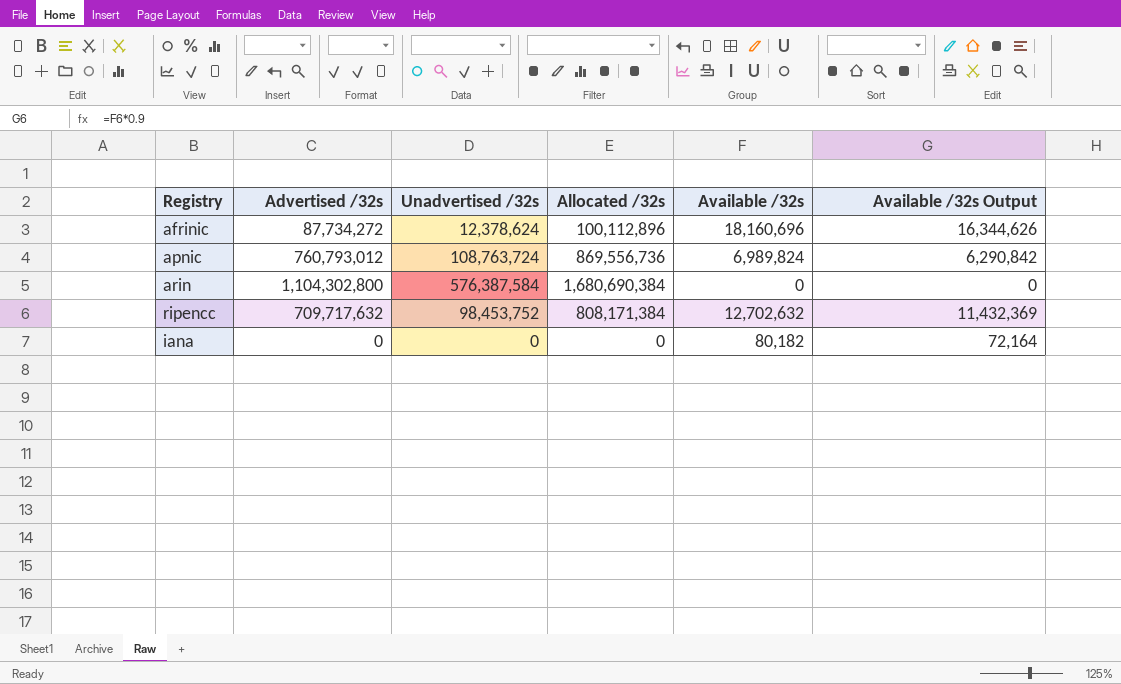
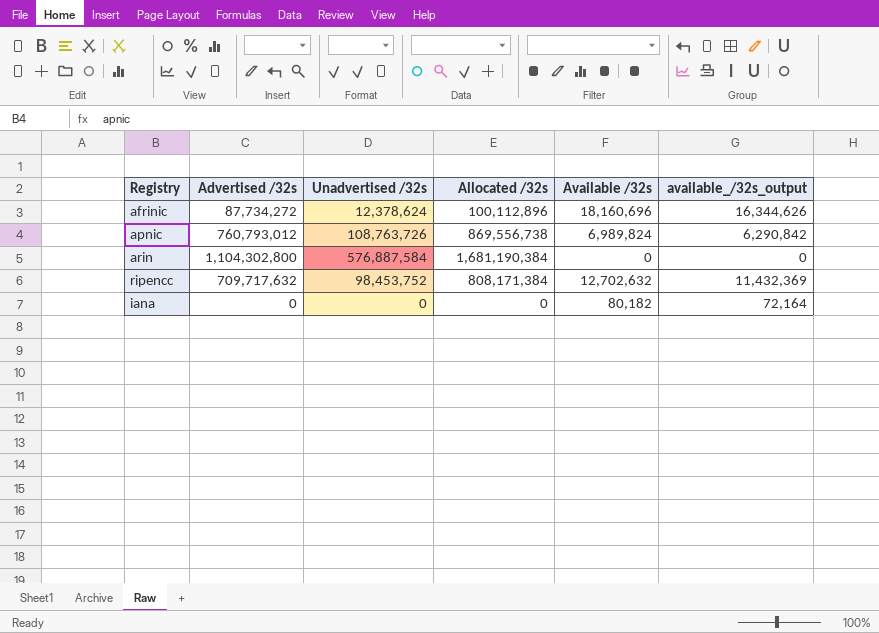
column name: Available /32s Output -> available_/32s_output
apnic | Unadvertised /32s: 108,763,724 -> 108,763,726
apnic | Allocated /32s: 869,556,736 -> 869,556,738
arin | Unadvertised /32s: 576,387,584 -> 576,887,584
arin | Allocated /32s: 1,680,690,384 -> 1,681,190,384

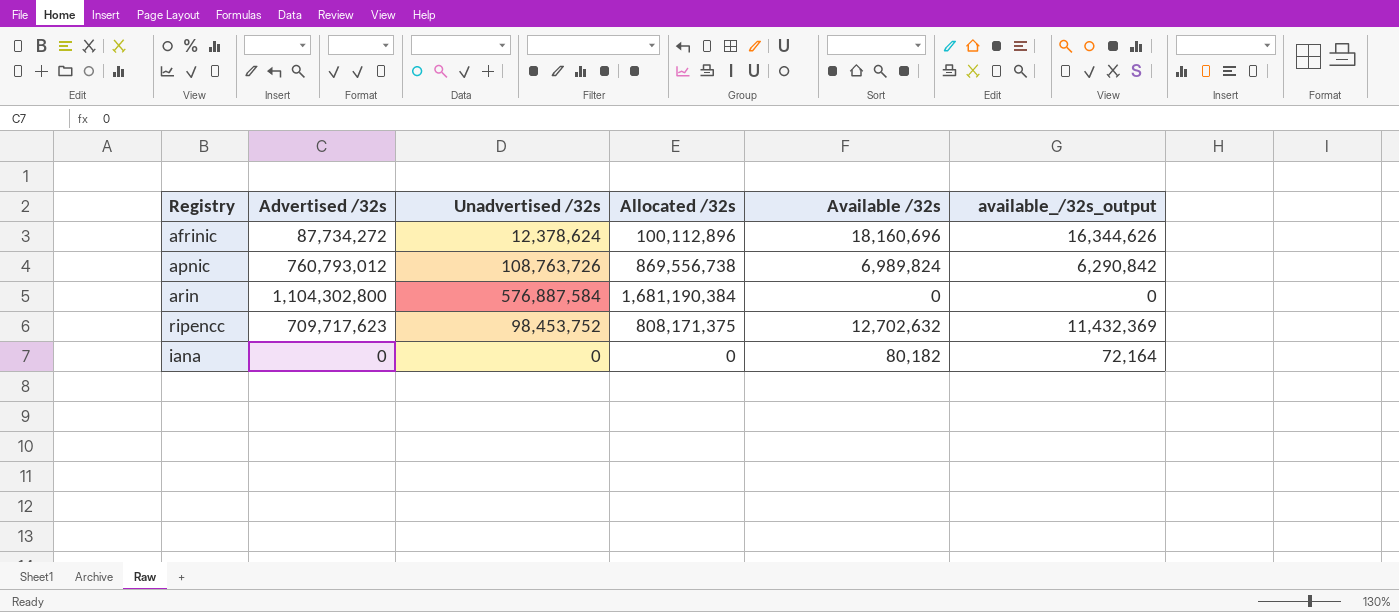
ripencc | Advertised /32s: 709,717,632 -> 709,717,623
ripencc | Allocated /32s: 808,171,384 -> 808,171,375

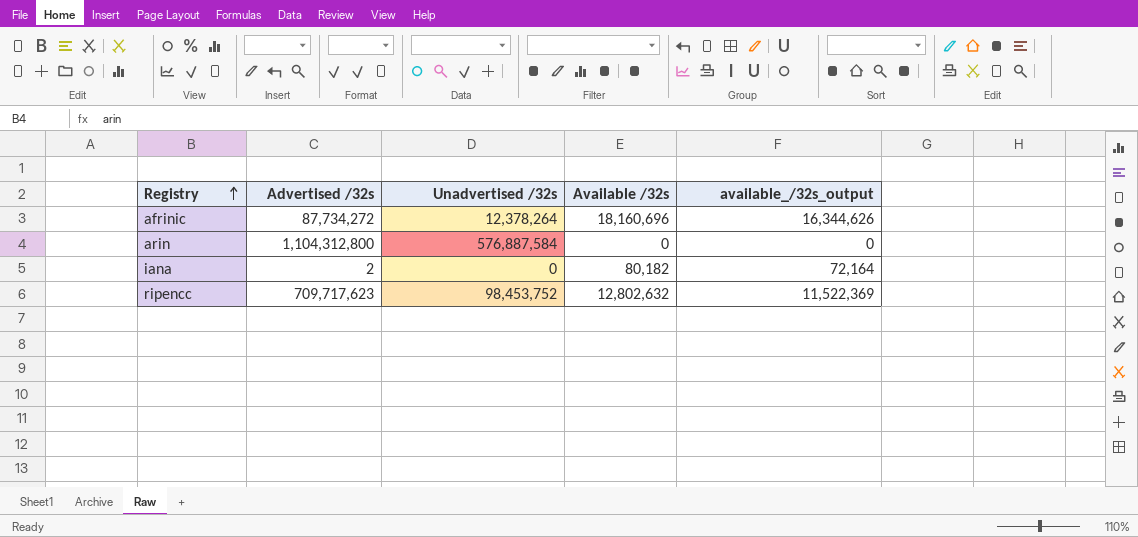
row order: none -> Registry ascending
column Allocated /32s | formula: [Advertised /32s] + [Unadvertised /32s] -> none
row apnic: 760,793,012 | 108,763,726 | 869,556,738 | 6,989,824 | 6,290,842 -> none
afrinic | Unadvertised /32s: 12,378,624 -> 12,378,264
arin | Advertised /32s: 1,104,302,800 -> 1,104,312,800
iana | Advertised /32s: 0 -> 2
ripencc | Available /32s: 12,702,632 -> 12,802,632
ripencc | available_/32s_output: 11,432,369 -> 11,522,369

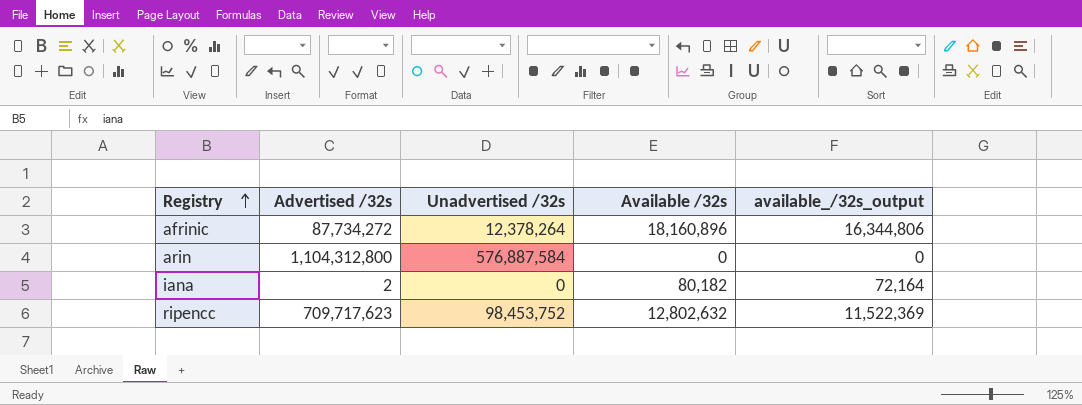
afrinic | Available /32s: 18,160,696 -> 18,160,896
afrinic | available_/32s_output: 16,344,626 -> 16,344,806

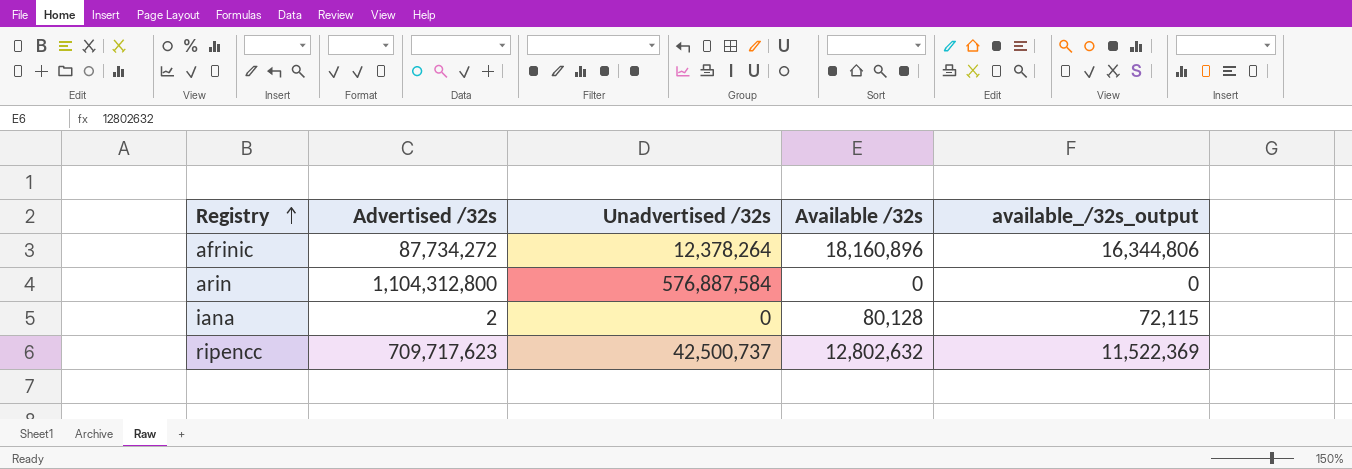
iana | Available /32s: 80,182 -> 80,128
iana | available_/32s_output: 72,164 -> 72,115
ripencc | Unadvertised /32s: 98,453,752 -> 42,500,737

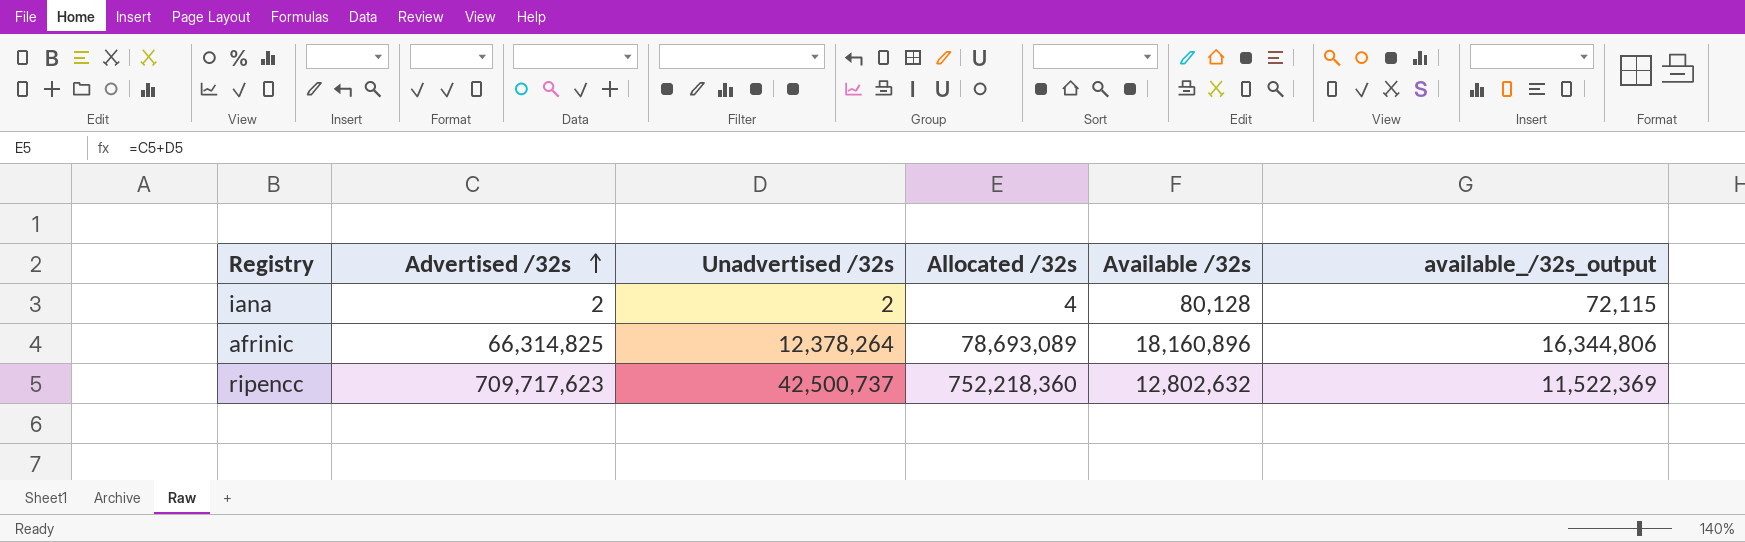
row order: Registry ascending -> Advertised /32s ascending
column Allocated /32s | formula: none -> [Advertised /32s] + [Unadvertised /32s]
row arin: 1,104,312,800 | 576,887,584 | 0 | 0 -> none
iana | Unadvertised /32s: 0 -> 2
afrinic | Advertised /32s: 87,734,272 -> 66,314,825

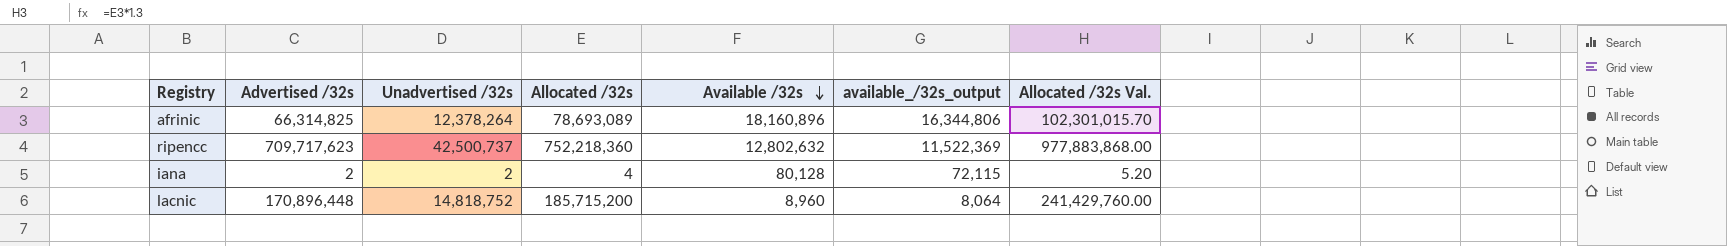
row order: Advertised /32s ascending -> Available /32s descending
column Allocated /32s Val. | formula: none -> [Allocated /32s] * 1.3
row lacnic: none -> 170,896,448 | 14,818,752 | 185,715,200 | 8,960 | 8,064 | 241,429,760.00

